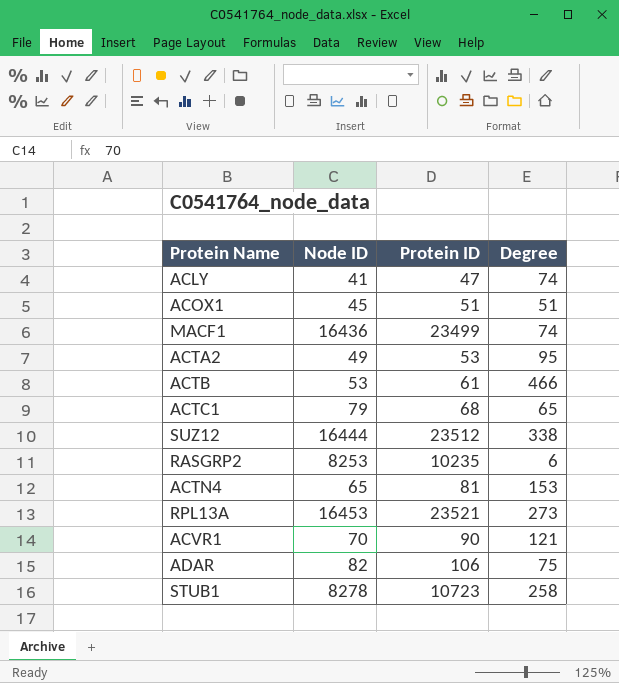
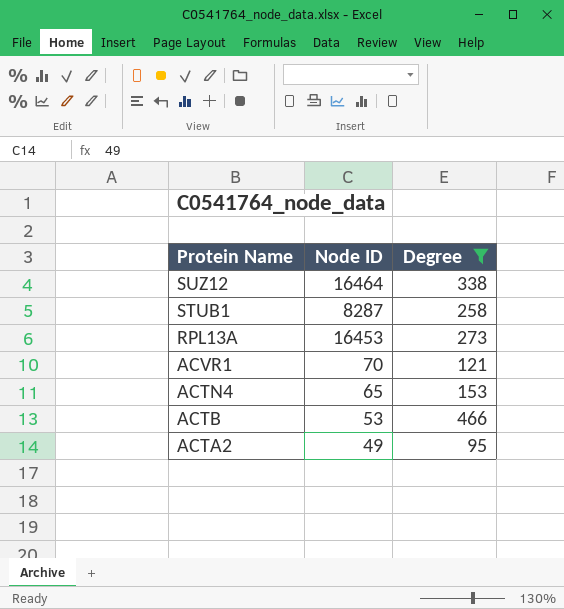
filter: none -> Degree >= 95
row order: none -> Protein Name descending
column Protein ID | position: 3 -> none
SUZ12 | Node ID: 16444 -> 16464
STUB1 | Node ID: 8278 -> 8287

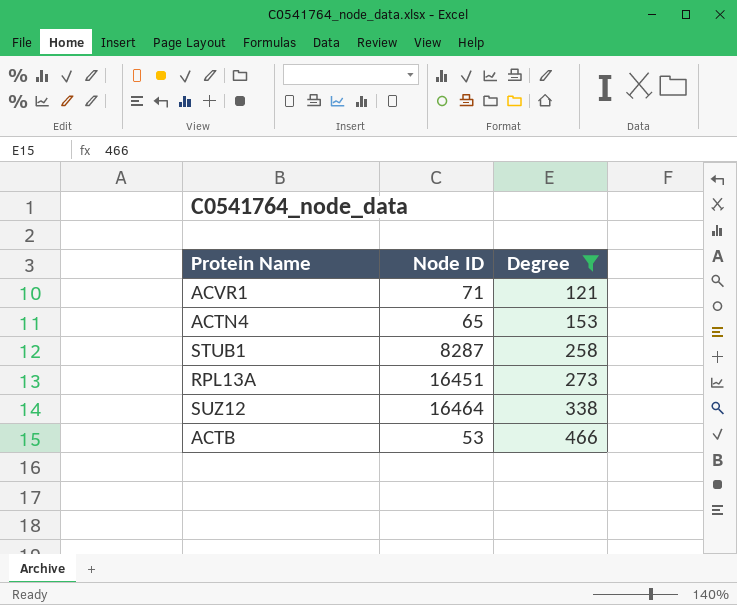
row order: Protein Name descending -> Degree ascending
row ACTA2: 49 | 95 -> none
ACVR1 | Node ID: 70 -> 71
RPL13A | Node ID: 16453 -> 16451

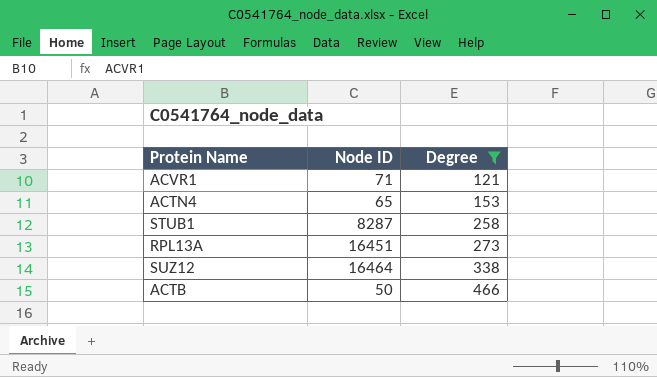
ACTB | Node ID: 53 -> 50

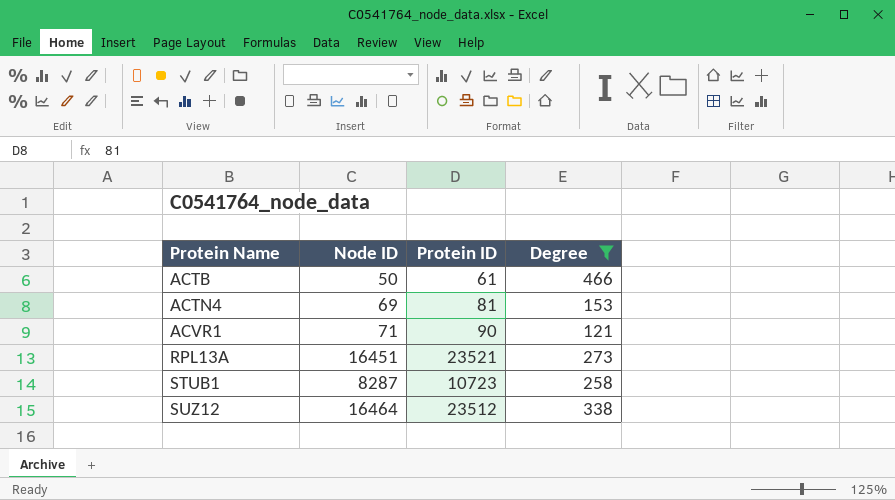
row order: Degree ascending -> Protein Name ascending
column Protein ID | position: none -> 3
ACTN4 | Node ID: 65 -> 69

